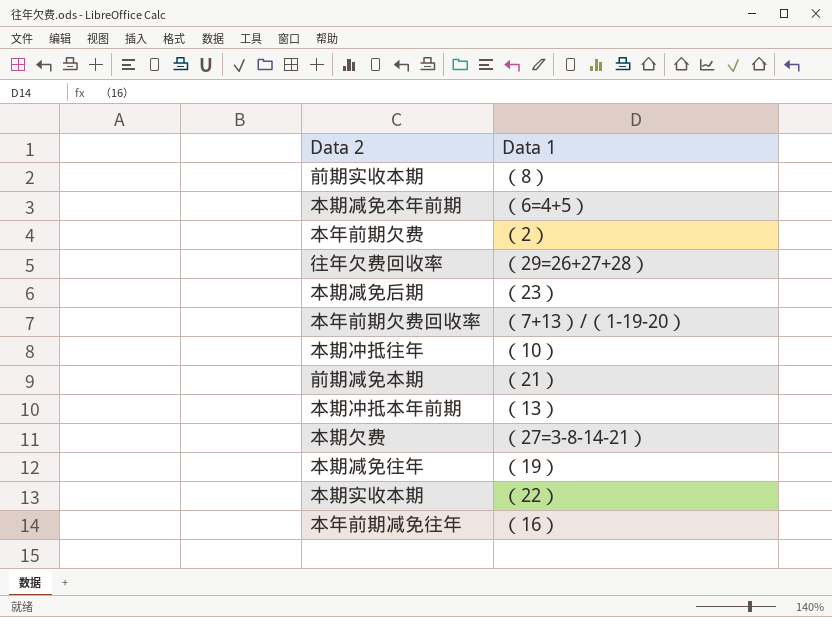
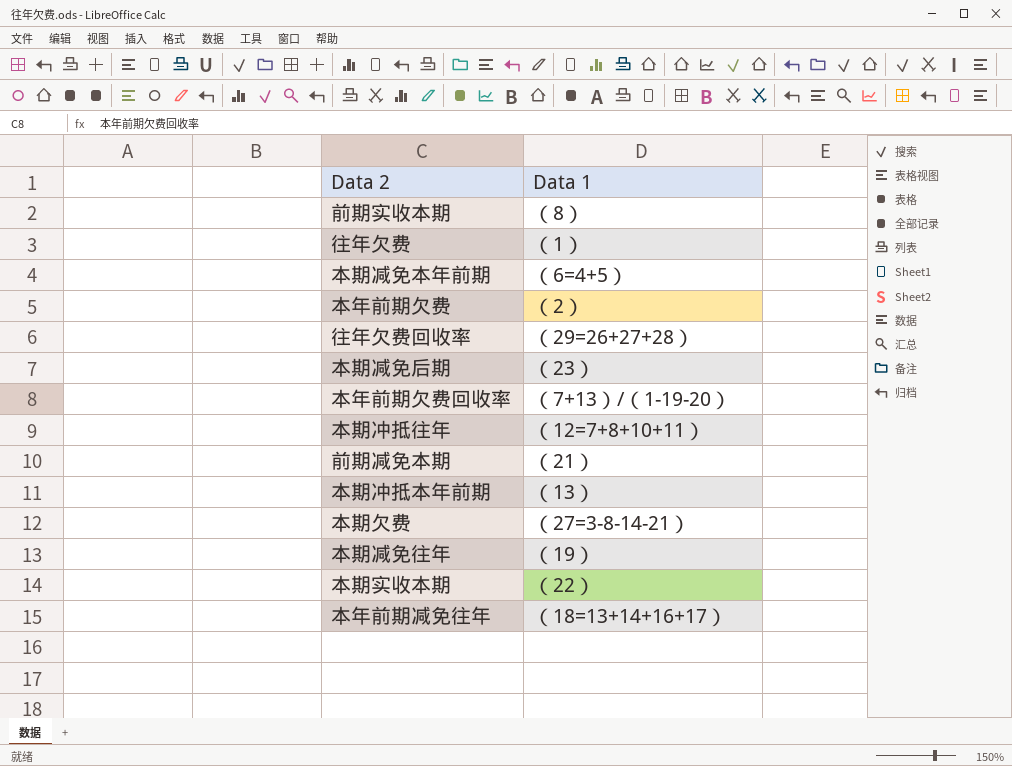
row 往年欠费: none -> （1）
本期冲抵往年 | Data 1: （10） -> （12=7+8+10+11）
本年前期减免往年 | Data 1: （16） -> （18=13+14+16+17）

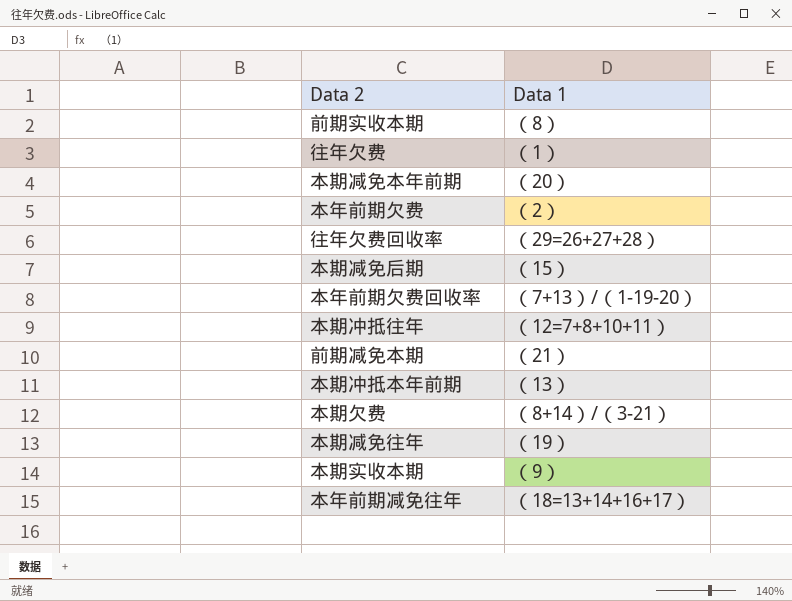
本期减免本年前期 | Data 1: （6=4+5） -> （20）
本期减免后期 | Data 1: （23） -> （15）
本期欠费 | Data 1: （27=3-8-14-21） -> （8+14）/（3-21）
本期实收本期 | Data 1: （22） -> （9）

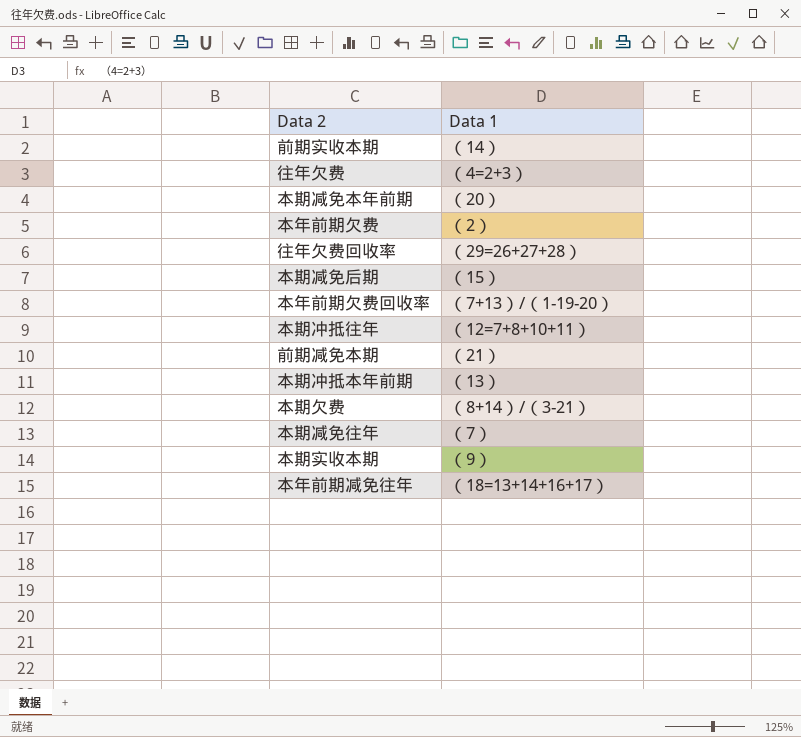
前期实收本期 | Data 1: （8） -> （14）
往年欠费 | Data 1: （1） -> （4=2+3）
本期减免往年 | Data 1: （19） -> （7）

